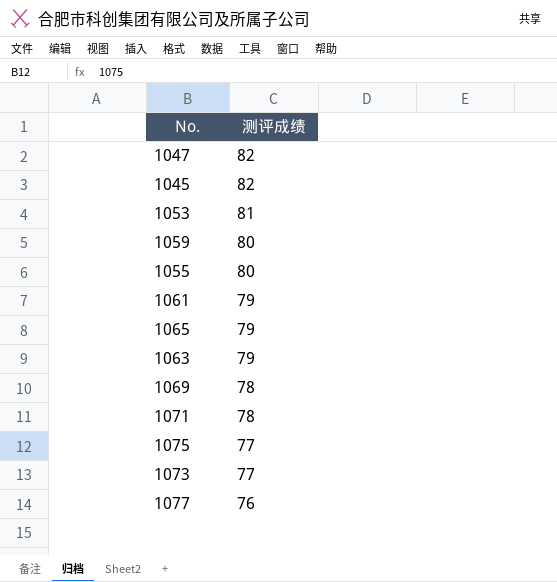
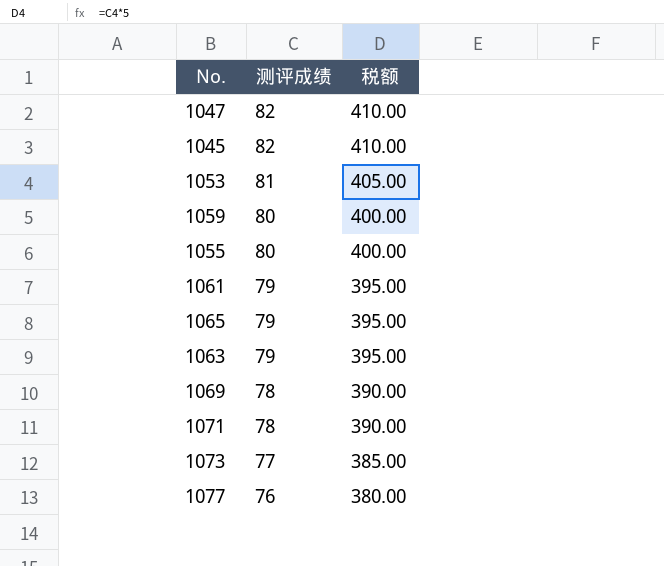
column 税额 | formula: none -> [测评成绩] * 5
row 1075: 77 -> none

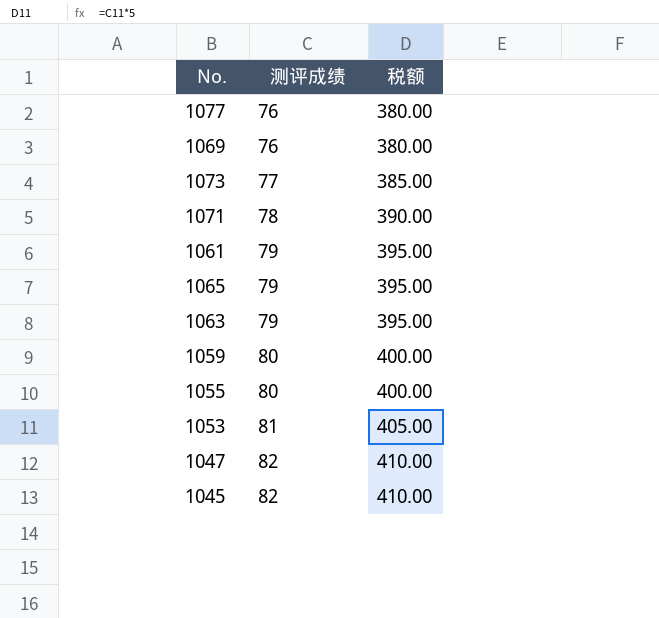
row order: 测评成绩 descending -> 测评成绩 ascending
1069 | 测评成绩: 78 -> 76
1069 | 税额: 390.00 -> 380.00

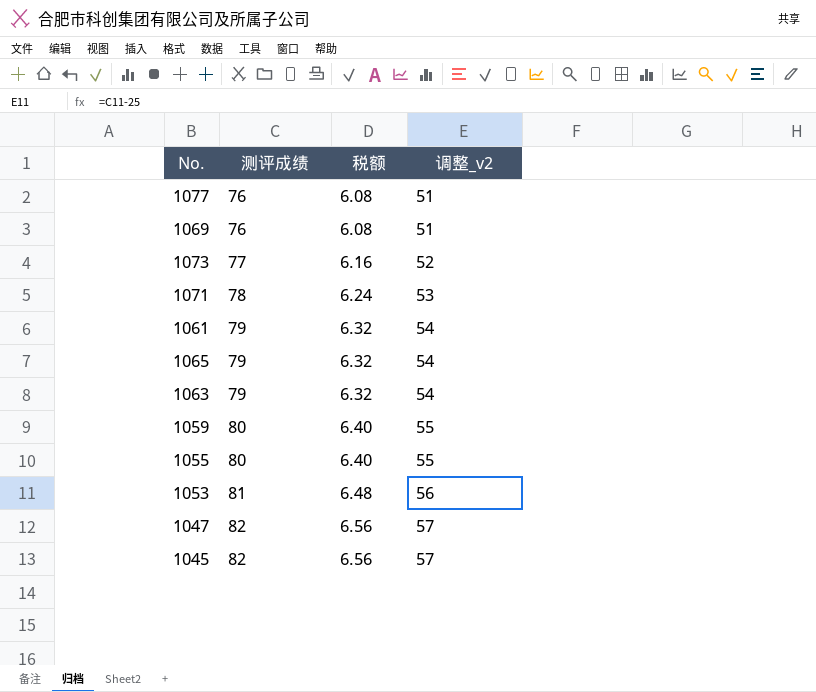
column 税额 | formula: [测评成绩] * 5 -> [测评成绩] * 0.08
column 调整_v2 | formula: none -> [测评成绩] - 25

